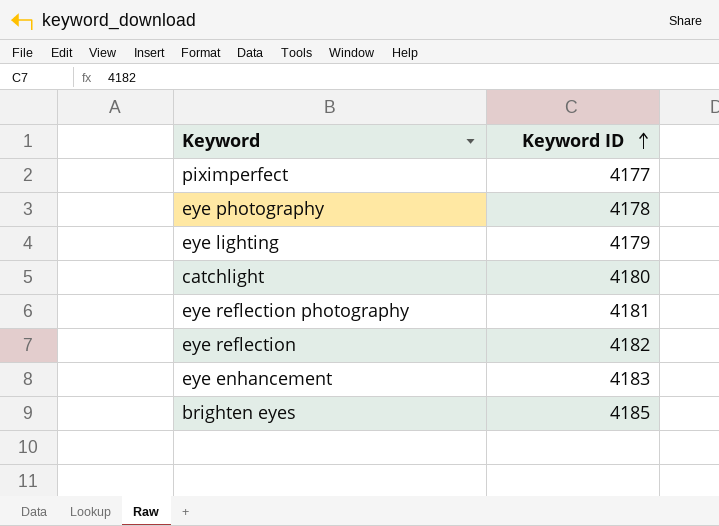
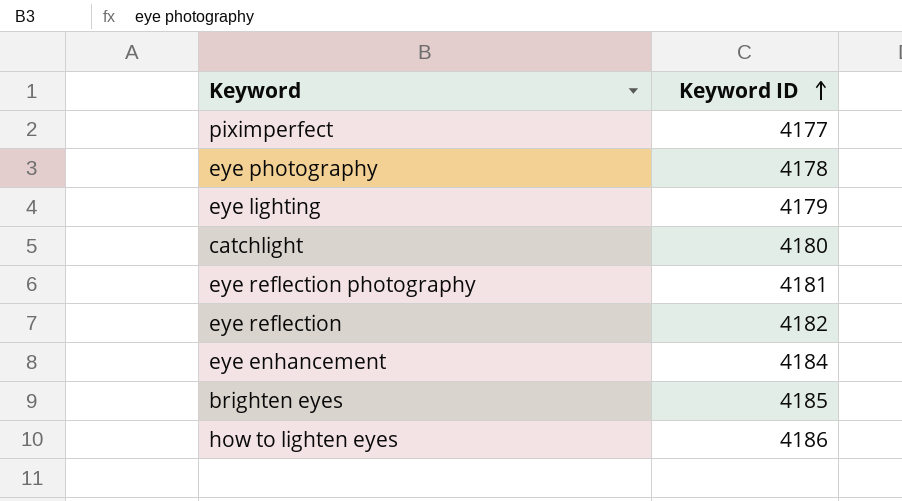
eye enhancement | Keyword ID: 4183 -> 4184
row how to lighten eyes: none -> 4186

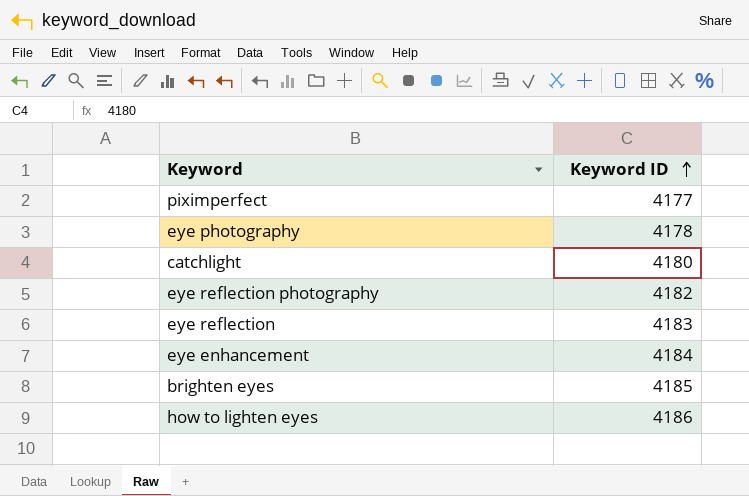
row eye lighting: 4179 -> none
eye reflection photography | Keyword ID: 4181 -> 4182
eye reflection | Keyword ID: 4182 -> 4183

